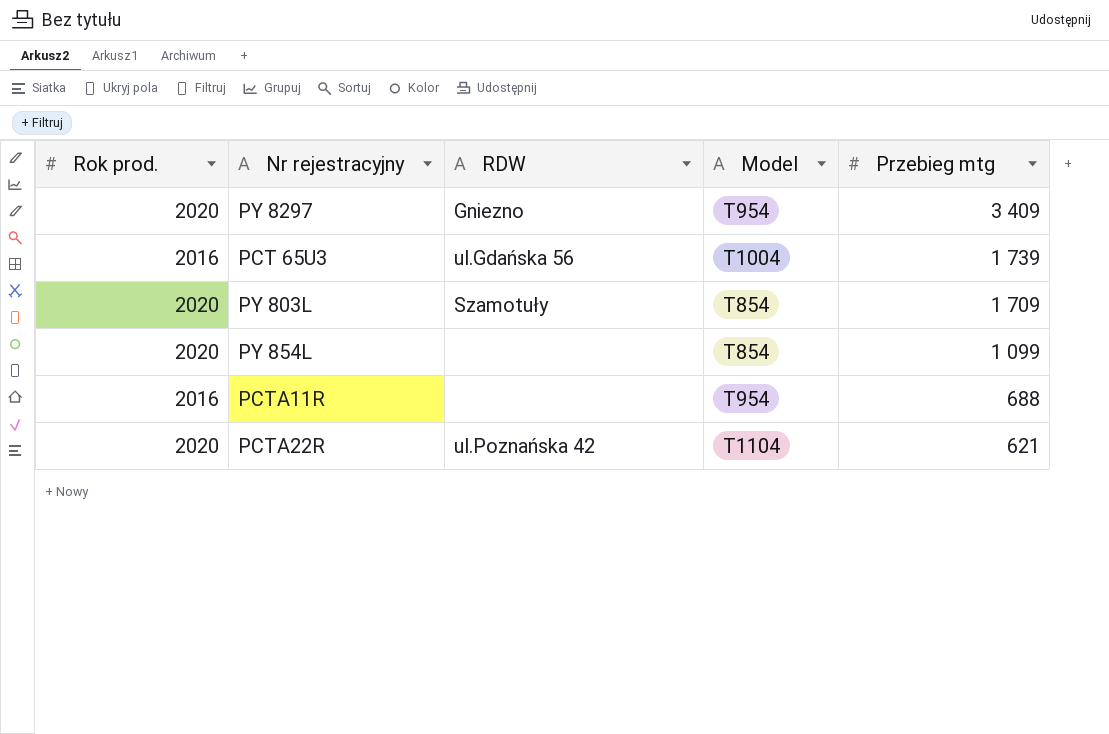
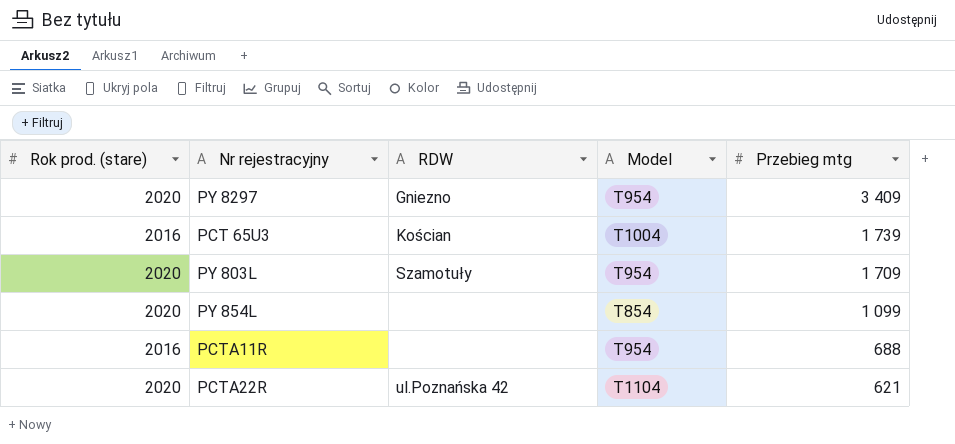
column name: Rok prod. -> Rok prod. (stare)
PCT 65U3 | RDW: ul.Gdańska 56 -> Kościan
PY 803L | Model: T854 -> T954

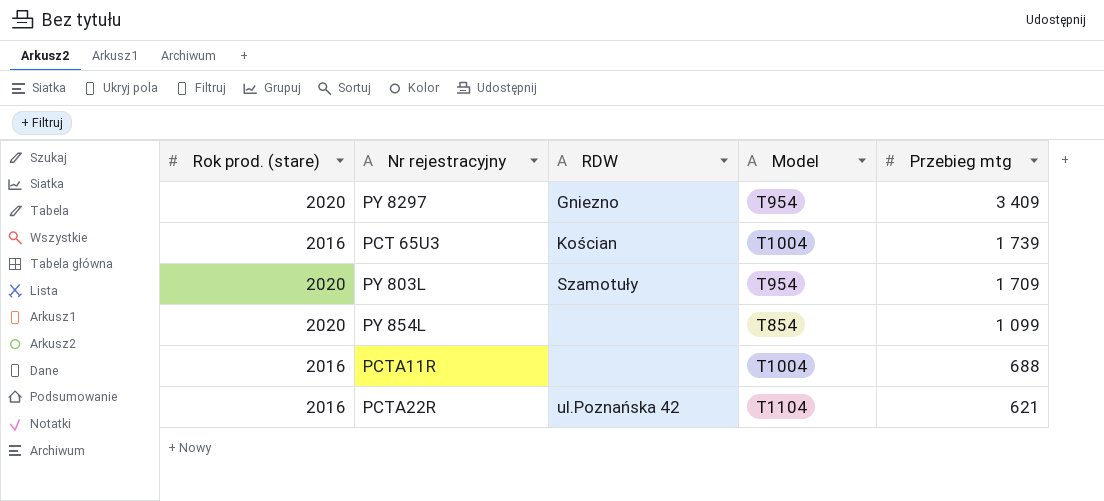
PCTA11R | Model: T954 -> T1004
PCTA22R | Rok prod. (stare): 2020 -> 2016

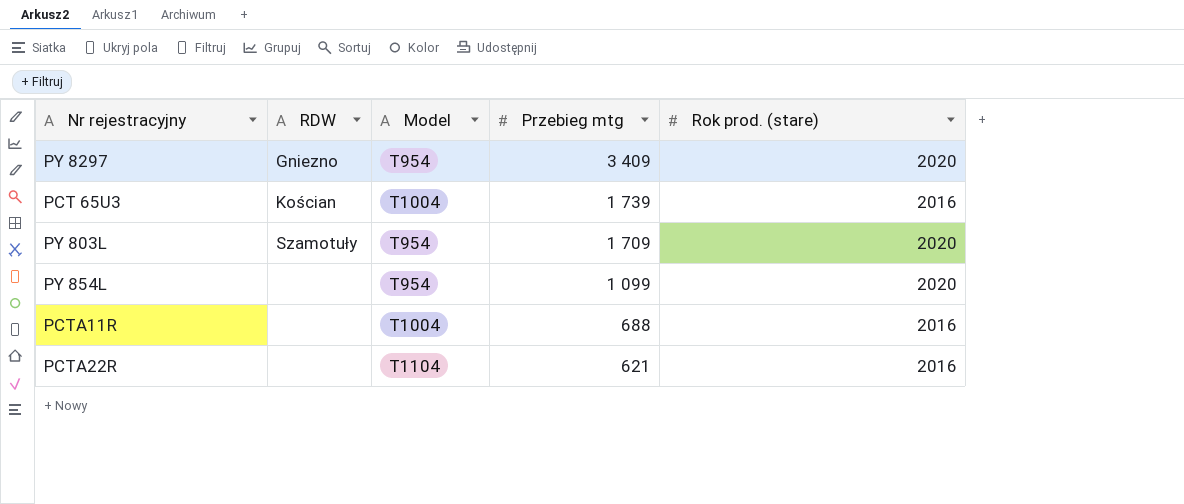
column Rok prod. (stare) | position: 1 -> 5
PY 854L | Model: T854 -> T954
PCTA22R | RDW: ul.Poznańska 42 -> none

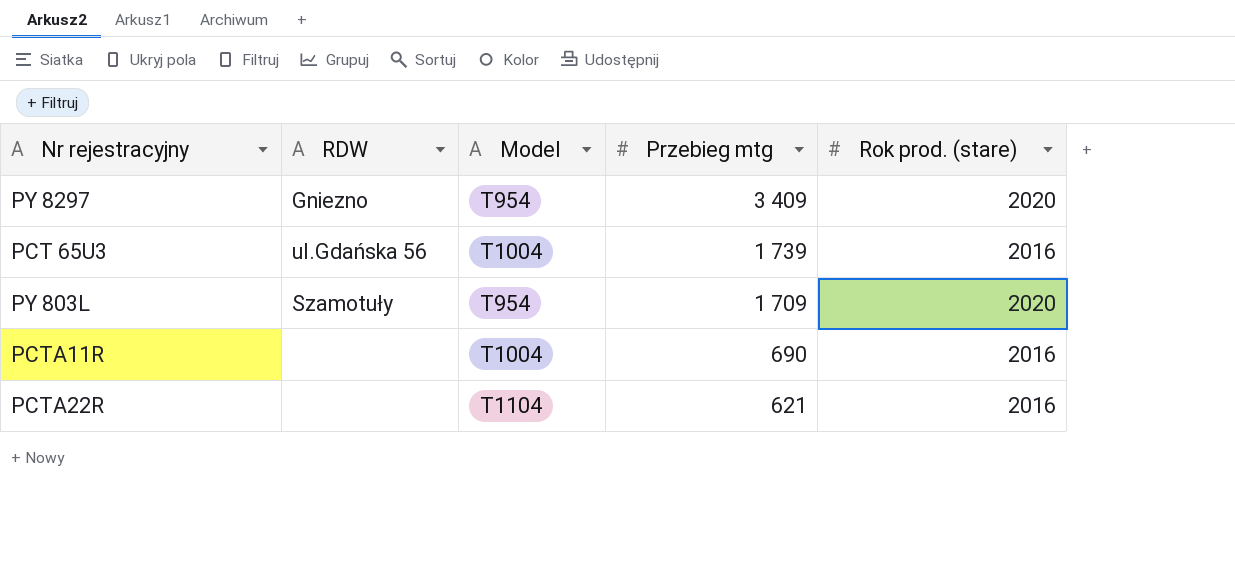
row PY 854L: none | T954 | 1 099 | 2020 -> none
PCT 65U3 | RDW: Kościan -> ul.Gdańska 56
PCTA11R | Przebieg mtg: 688 -> 690

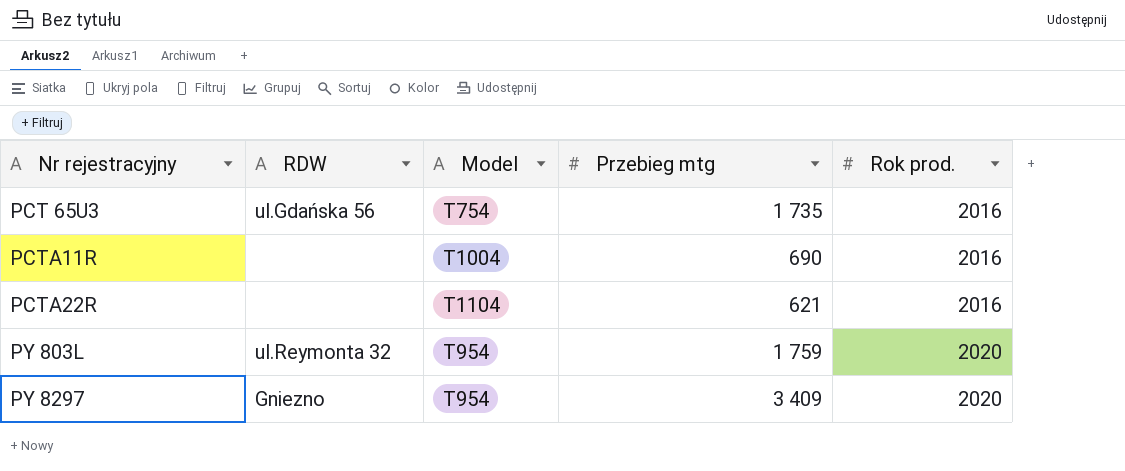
row order: Przebieg mtg descending -> Nr rejestracyjny ascending
column name: Rok prod. (stare) -> Rok prod.
PCT 65U3 | Model: T1004 -> T754
PCT 65U3 | Przebieg mtg: 1 739 -> 1 735
PY 803L | RDW: Szamotuły -> ul.Reymonta 32
PY 803L | Przebieg mtg: 1 709 -> 1 759

